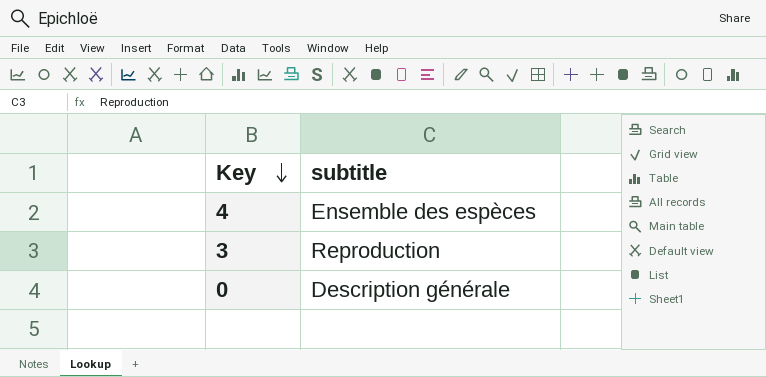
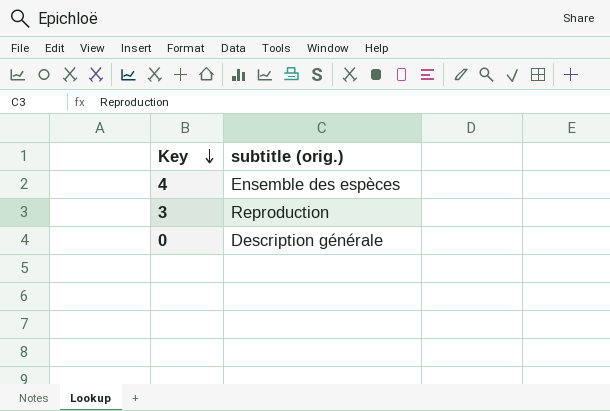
column name: subtitle -> subtitle (orig.)

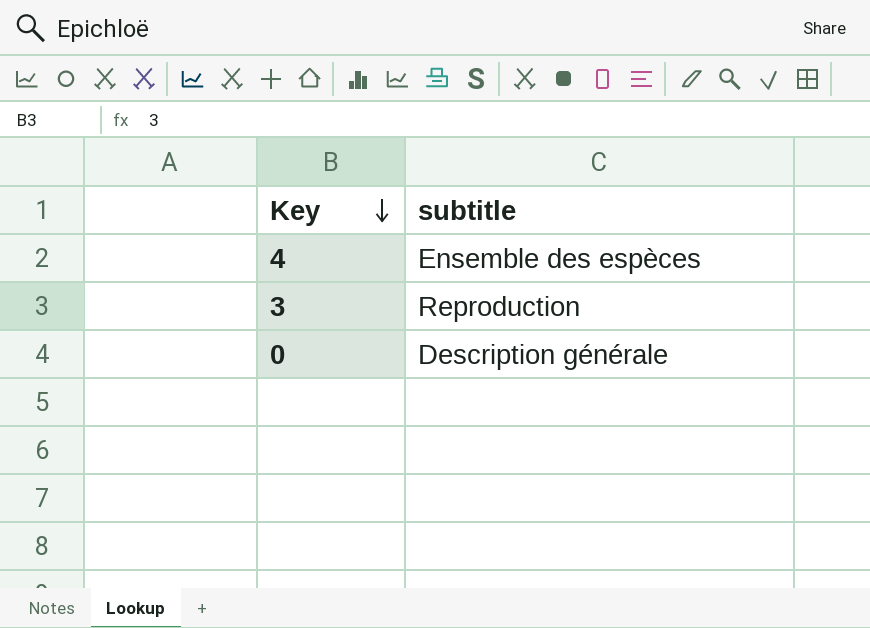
column name: subtitle (orig.) -> subtitle

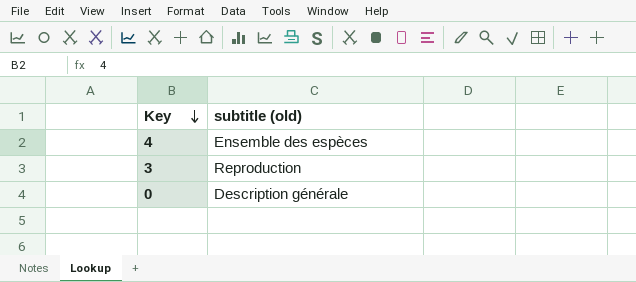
column name: subtitle -> subtitle (old)

